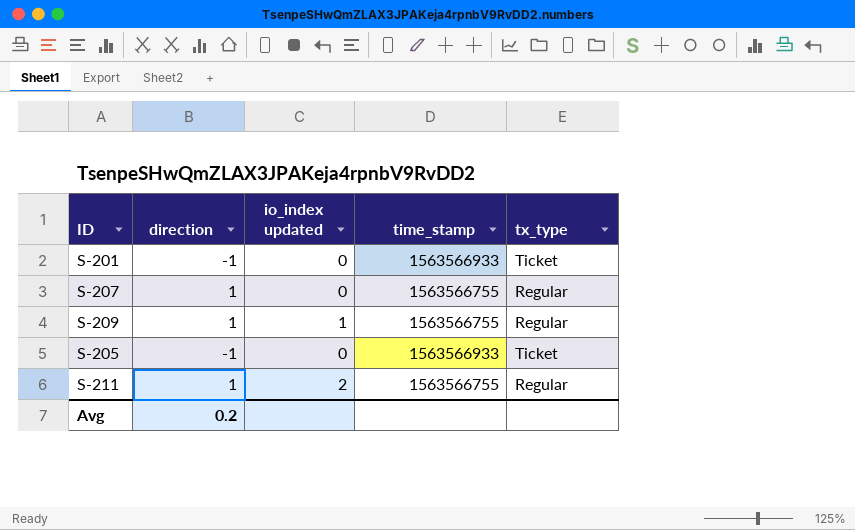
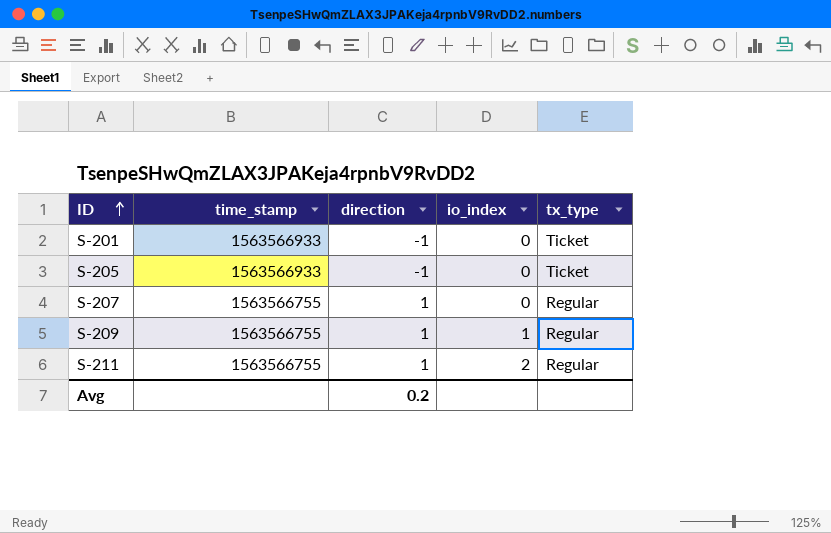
row order: none -> ID ascending
column time_stamp | position: 4 -> 2
column name: io_index updated -> io_index

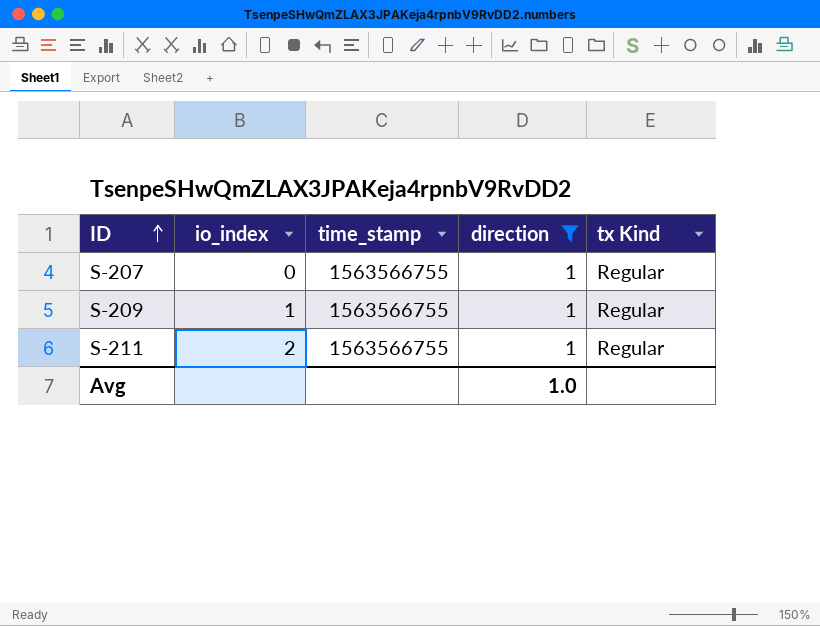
filter: none -> direction = 1
column io_index | position: 4 -> 2
column name: tx_type -> tx Kind
Avg | direction: 0.2 -> 1.0

